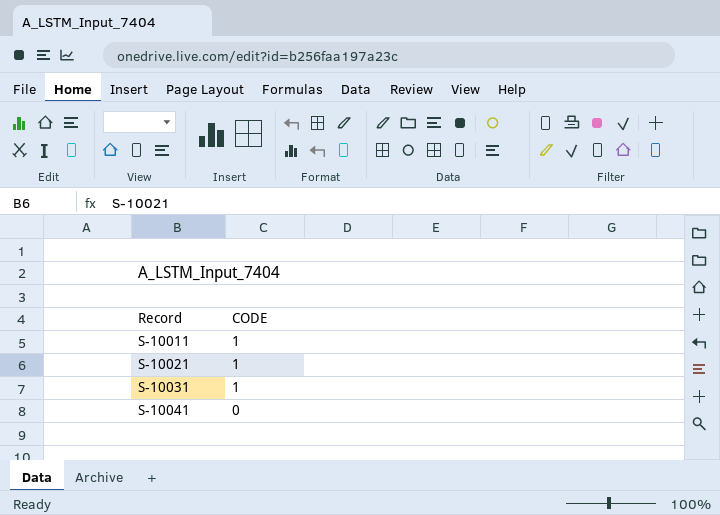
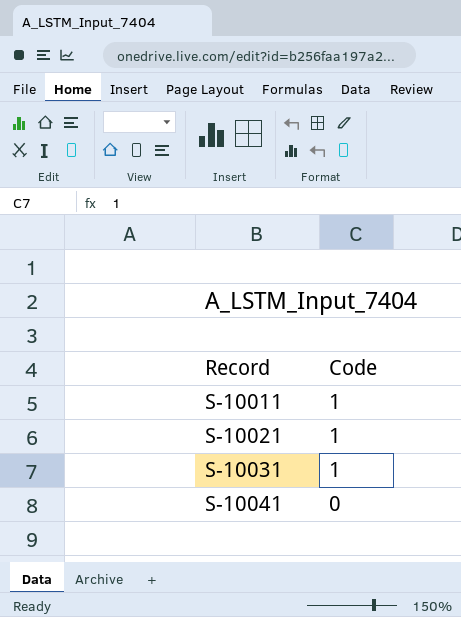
column name: CODE -> Code

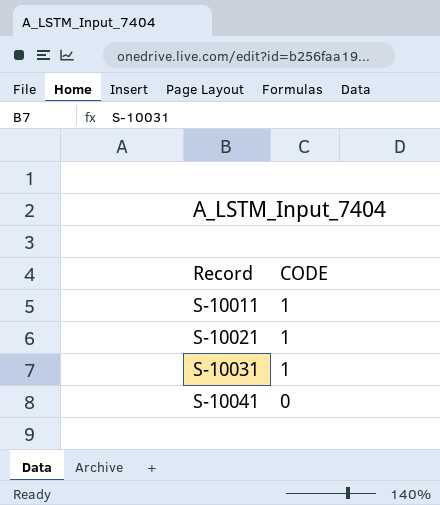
column name: Code -> CODE

